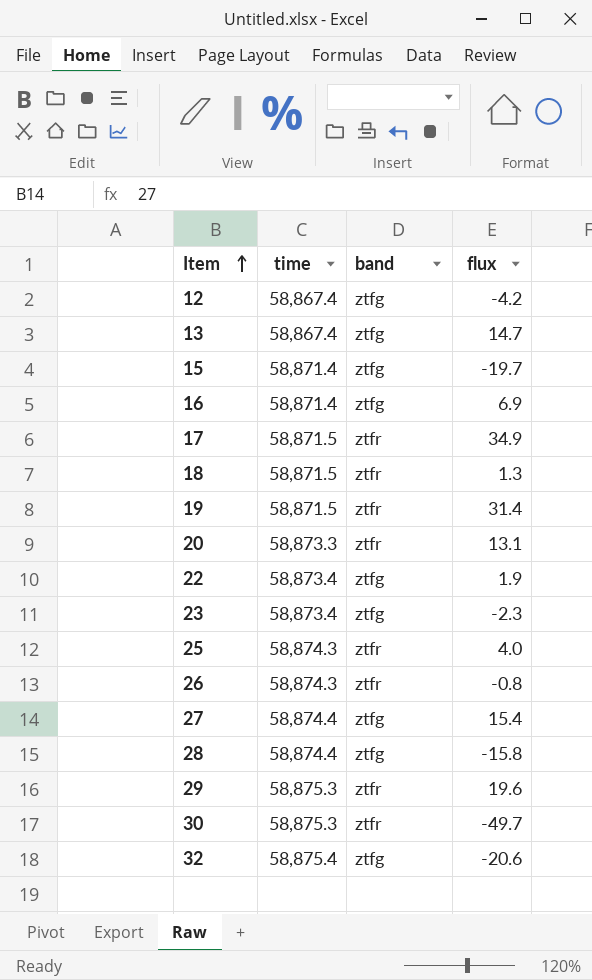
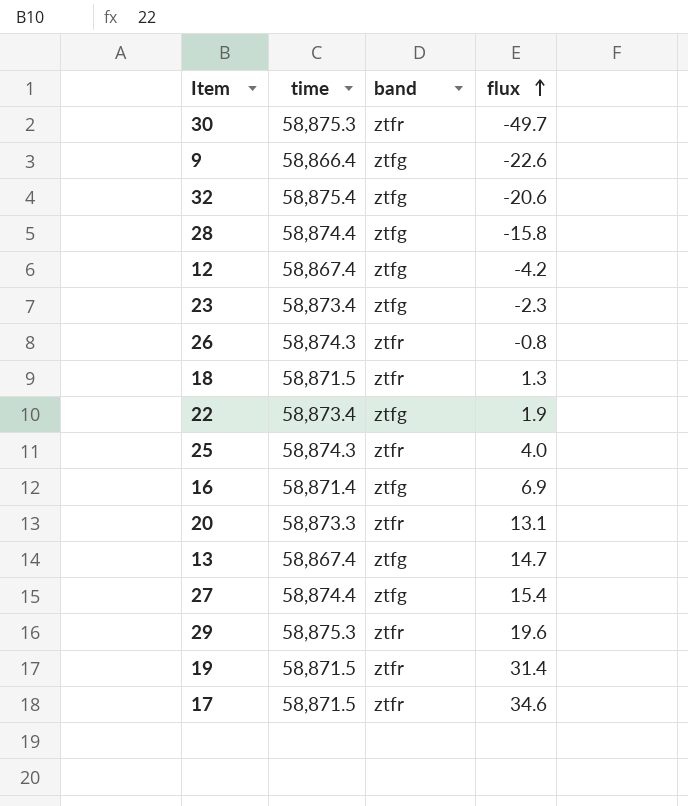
row order: Item ascending -> flux ascending
row 15: 58,871.4 | ztfg | -19.7 -> none
row 9: none -> 58,866.4 | ztfg | -22.6
17 | flux: 34.9 -> 34.6

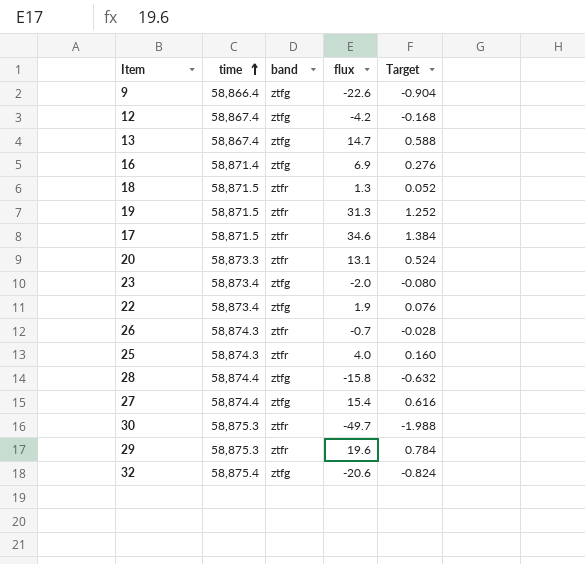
row order: flux ascending -> time ascending
column Target | formula: none -> [flux] * 0.04
19 | flux: 31.4 -> 31.3
23 | flux: -2.3 -> -2.0
26 | flux: -0.8 -> -0.7

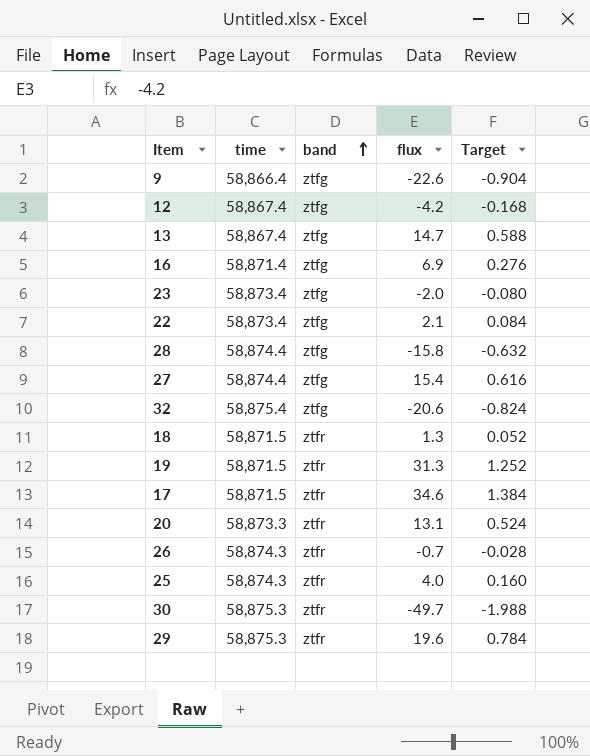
row order: time ascending -> band ascending
22 | flux: 1.9 -> 2.1
22 | Target: 0.076 -> 0.084

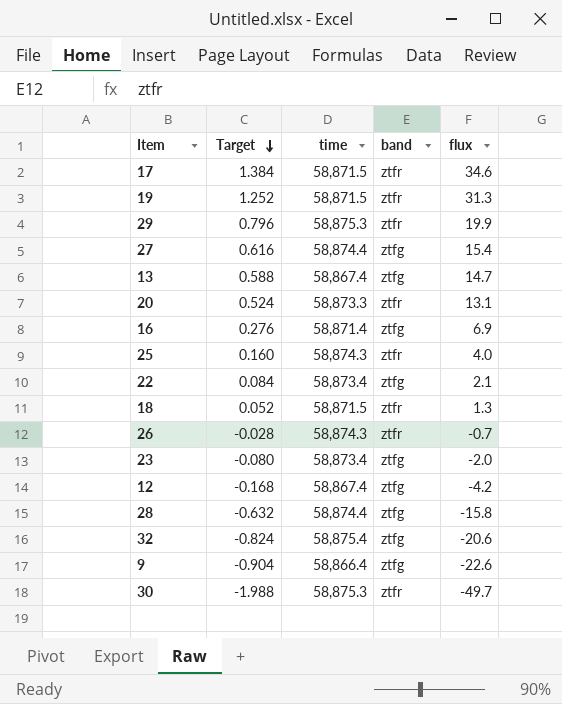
row order: band ascending -> Target descending
column Target | position: 5 -> 2
29 | Target: 0.784 -> 0.796
29 | flux: 19.6 -> 19.9

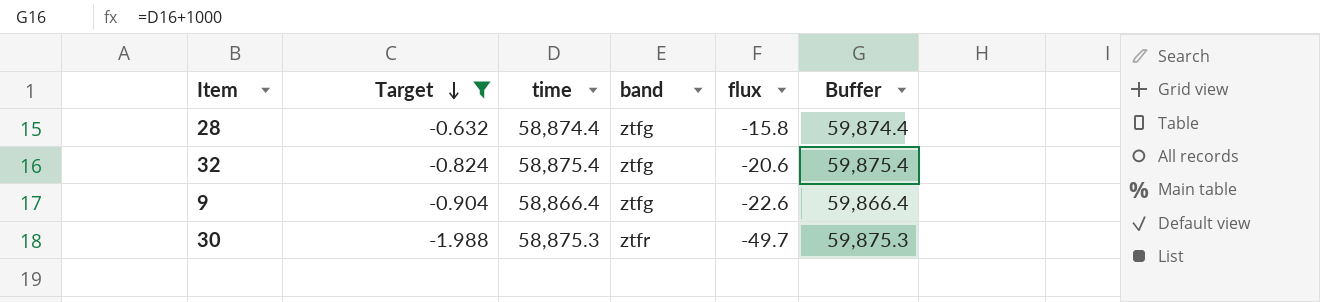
filter: none -> Target <= -0.632
column Buffer | formula: none -> [time] + 1000

